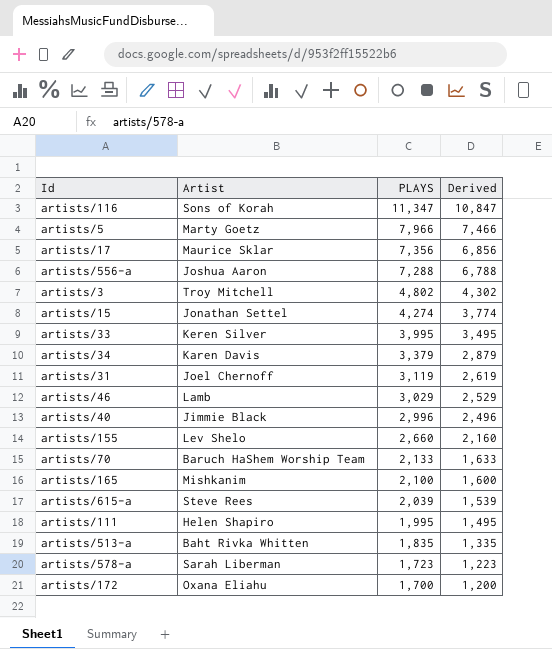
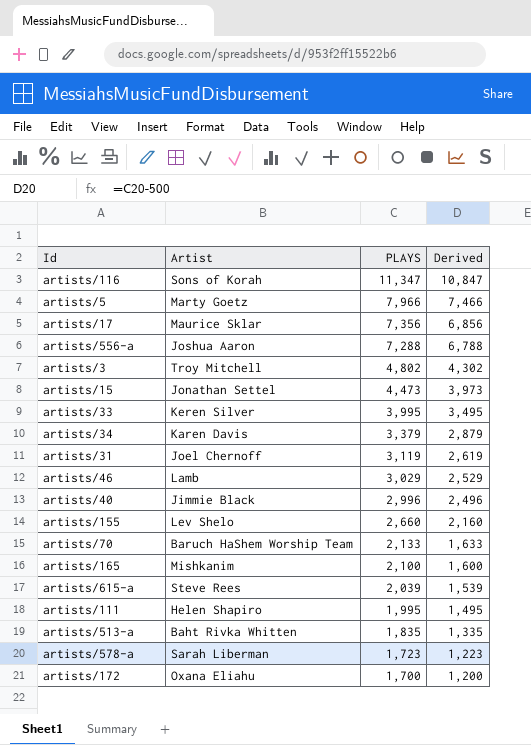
artists/15 | PLAYS: 4,274 -> 4,473
artists/15 | Derived: 3,774 -> 3,973

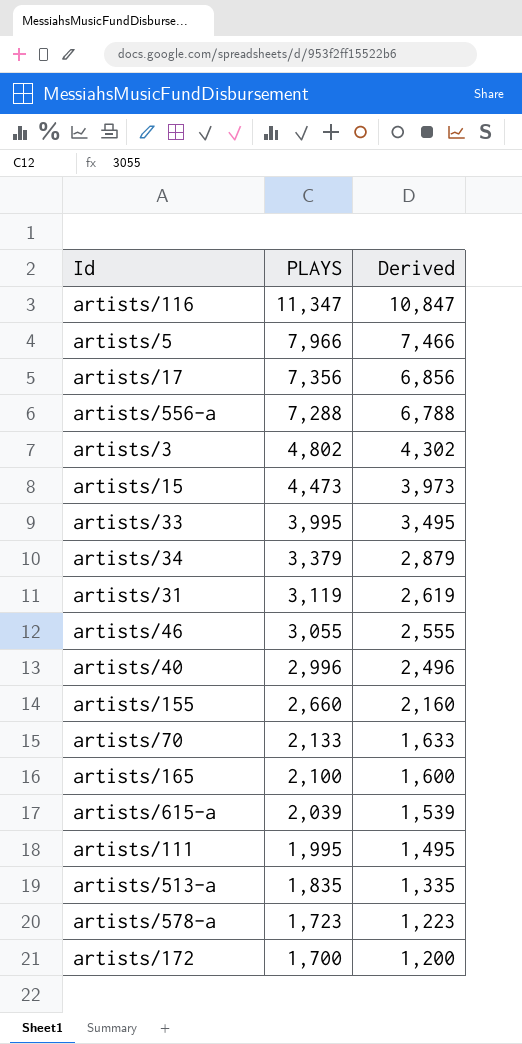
column Artist | position: 2 -> none
artists/46 | PLAYS: 3,029 -> 3,055
artists/46 | Derived: 2,529 -> 2,555

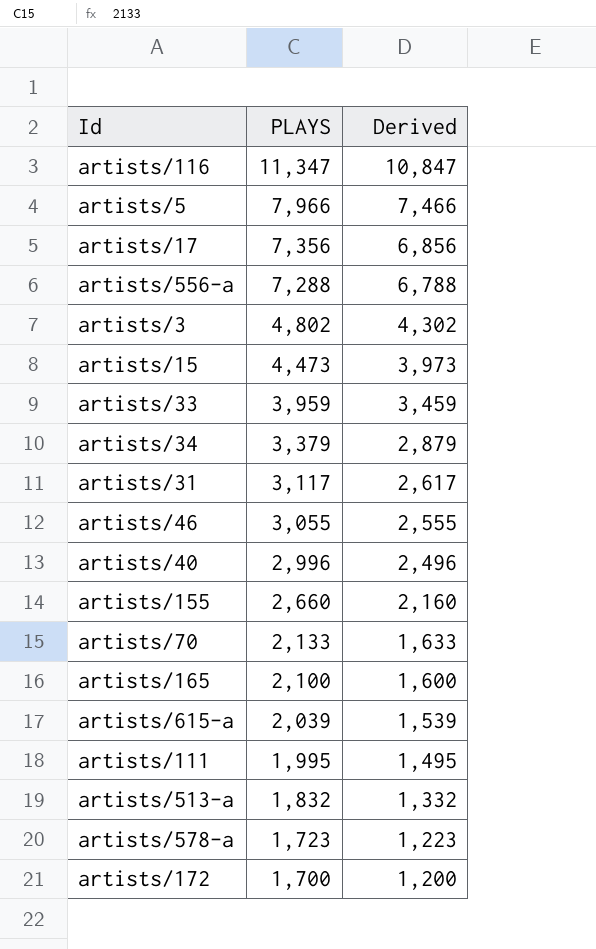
artists/33 | PLAYS: 3,995 -> 3,959
artists/33 | Derived: 3,495 -> 3,459
artists/31 | PLAYS: 3,119 -> 3,117
artists/31 | Derived: 2,619 -> 2,617
artists/513-a | PLAYS: 1,835 -> 1,832
artists/513-a | Derived: 1,335 -> 1,332

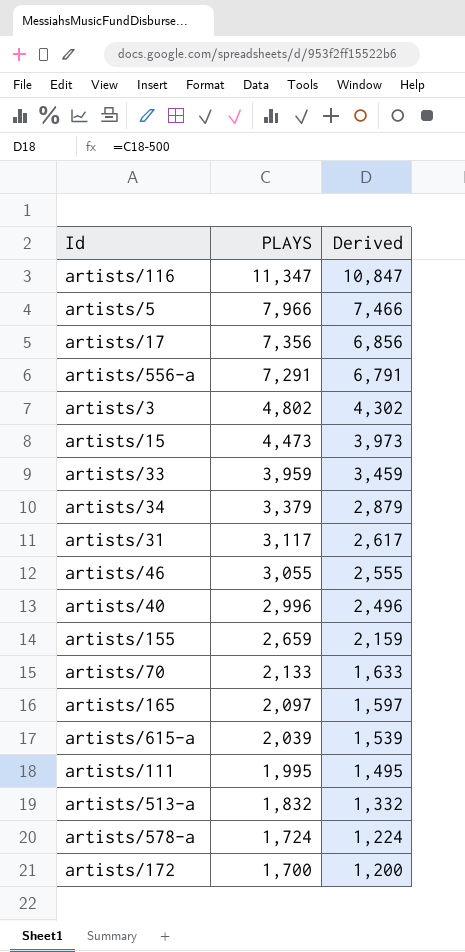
artists/556-a | PLAYS: 7,288 -> 7,291
artists/556-a | Derived: 6,788 -> 6,791
artists/155 | PLAYS: 2,660 -> 2,659
artists/155 | Derived: 2,160 -> 2,159
artists/165 | PLAYS: 2,100 -> 2,097
artists/165 | Derived: 1,600 -> 1,597
artists/578-a | PLAYS: 1,723 -> 1,724
artists/578-a | Derived: 1,223 -> 1,224

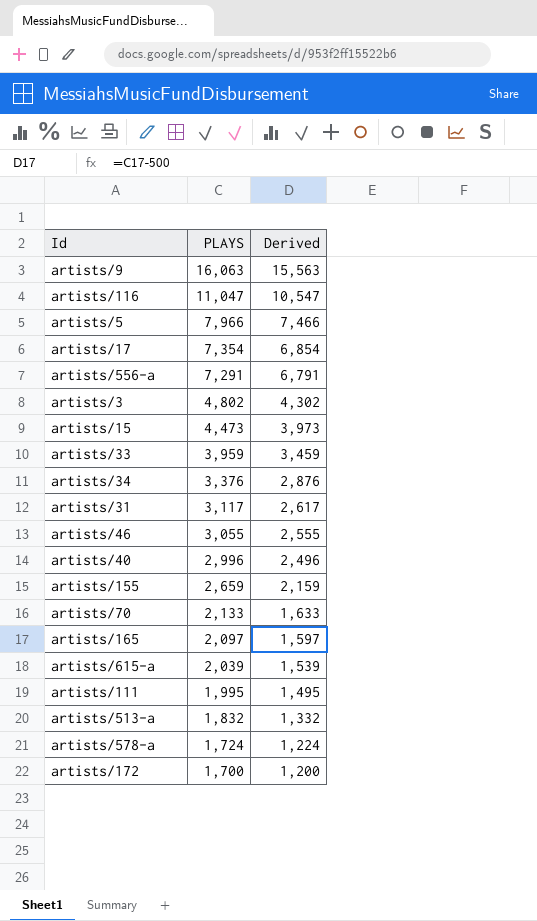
row artists/9: none -> 16,063 | 15,563
artists/116 | PLAYS: 11,347 -> 11,047
artists/116 | Derived: 10,847 -> 10,547
artists/17 | PLAYS: 7,356 -> 7,354
artists/17 | Derived: 6,856 -> 6,854
artists/34 | PLAYS: 3,379 -> 3,376
artists/34 | Derived: 2,879 -> 2,876

